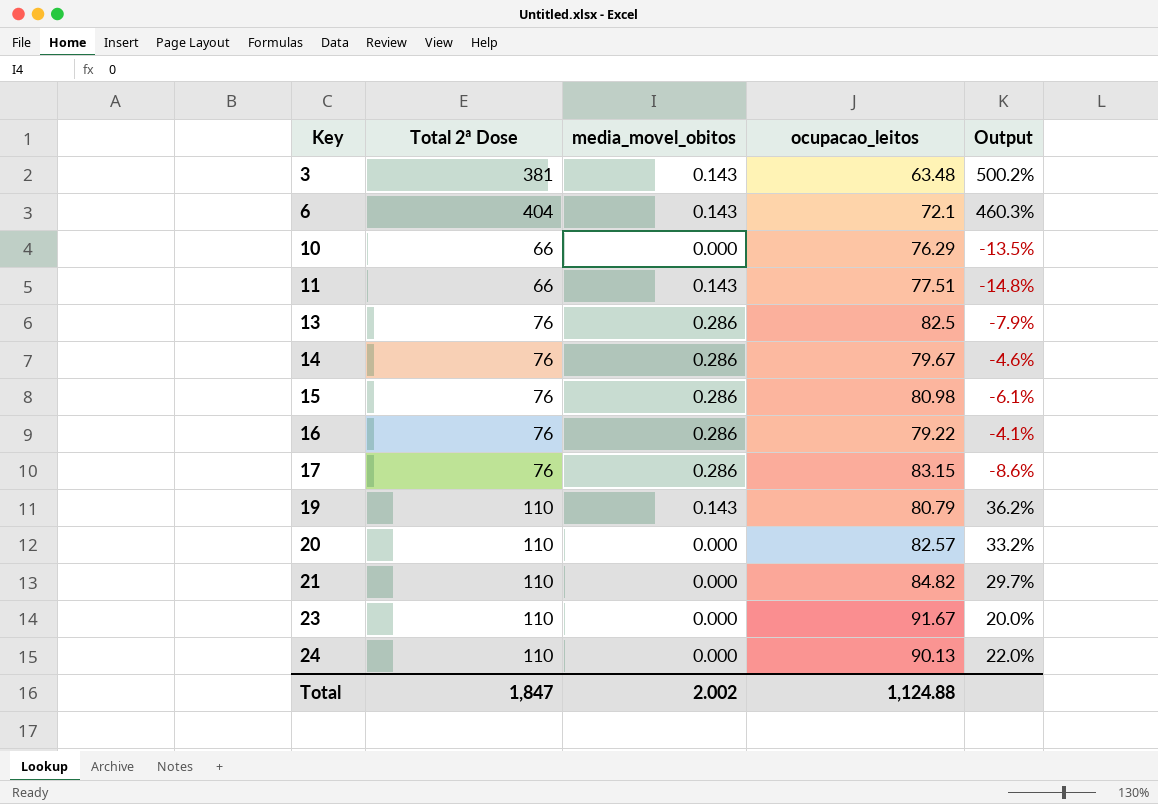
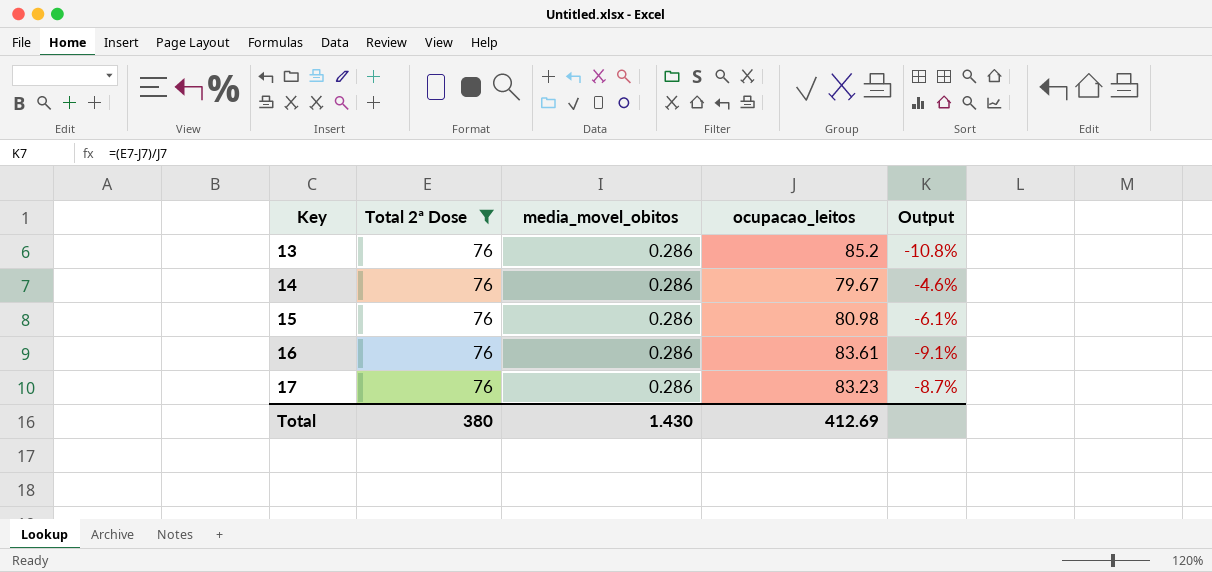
filter: none -> Total 2ª Dose = 76
13 | ocupacao_leitos: 82.5 -> 85.2
13 | Output: -7.9% -> -10.8%
16 | ocupacao_leitos: 79.22 -> 83.61
16 | Output: -4.1% -> -9.1%
17 | ocupacao_leitos: 83.15 -> 83.23
17 | Output: -8.6% -> -8.7%
Total | Total 2ª Dose: 1,847 -> 380
Total | media_movel_obitos: 2.002 -> 1.430
Total | ocupacao_leitos: 1,124.88 -> 412.69

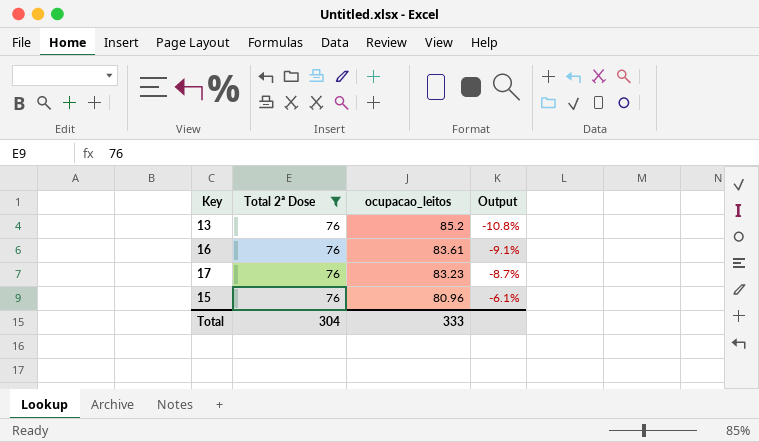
row order: Key ascending -> ocupacao_leitos descending
column media_movel_obitos | position: 3 -> none
row 14: 76 | 0.286 | 79.67 | -4.6% -> none
15 | ocupacao_leitos: 80.98 -> 80.96
Total | Total 2ª Dose: 380 -> 304
Total | ocupacao_leitos: 412.69 -> 333

